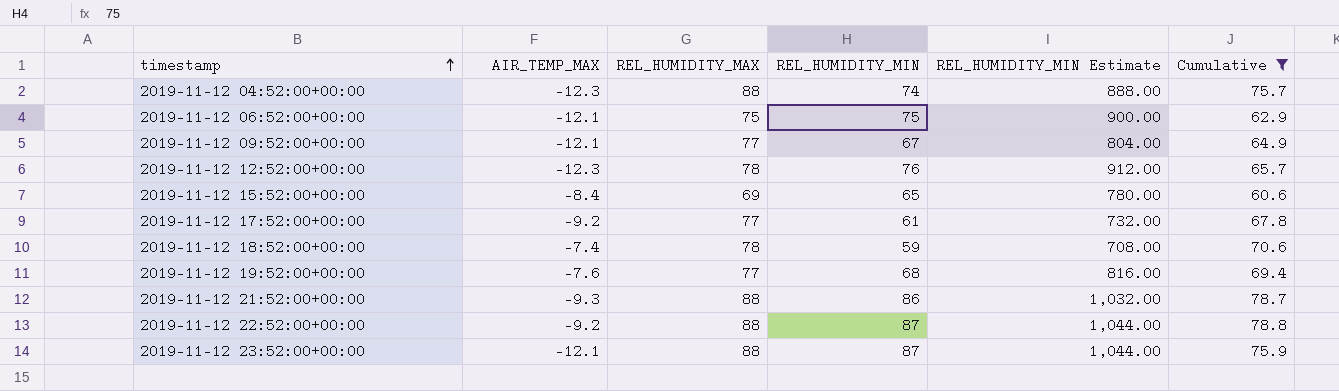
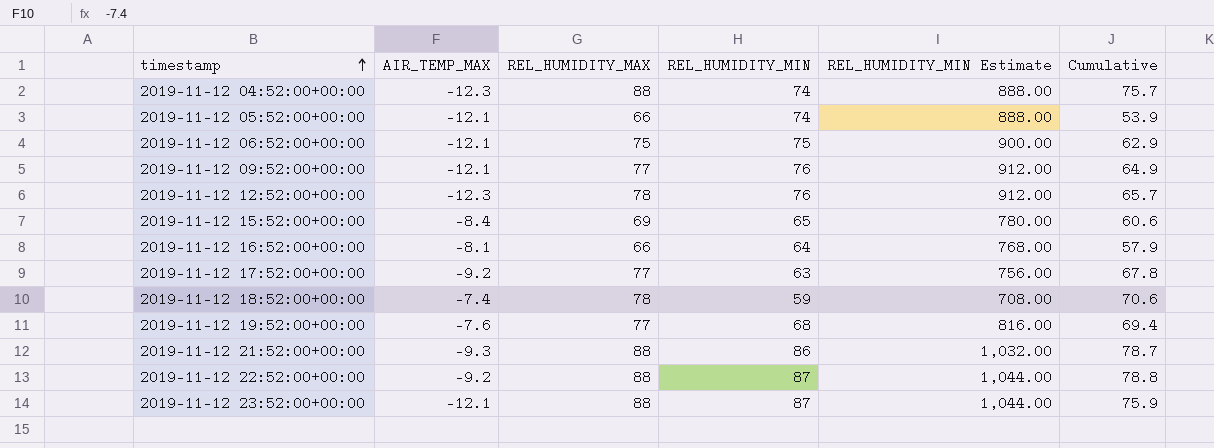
filter: Cumulative >= 60.6 -> none
2019-11-12 09:52:00+00:00 | REL_HUMIDITY_MIN: 67 -> 76
2019-11-12 09:52:00+00:00 | REL_HUMIDITY_MIN Estimate: 804.00 -> 912.00
2019-11-12 17:52:00+00:00 | REL_HUMIDITY_MIN: 61 -> 63
2019-11-12 17:52:00+00:00 | REL_HUMIDITY_MIN Estimate: 732.00 -> 756.00

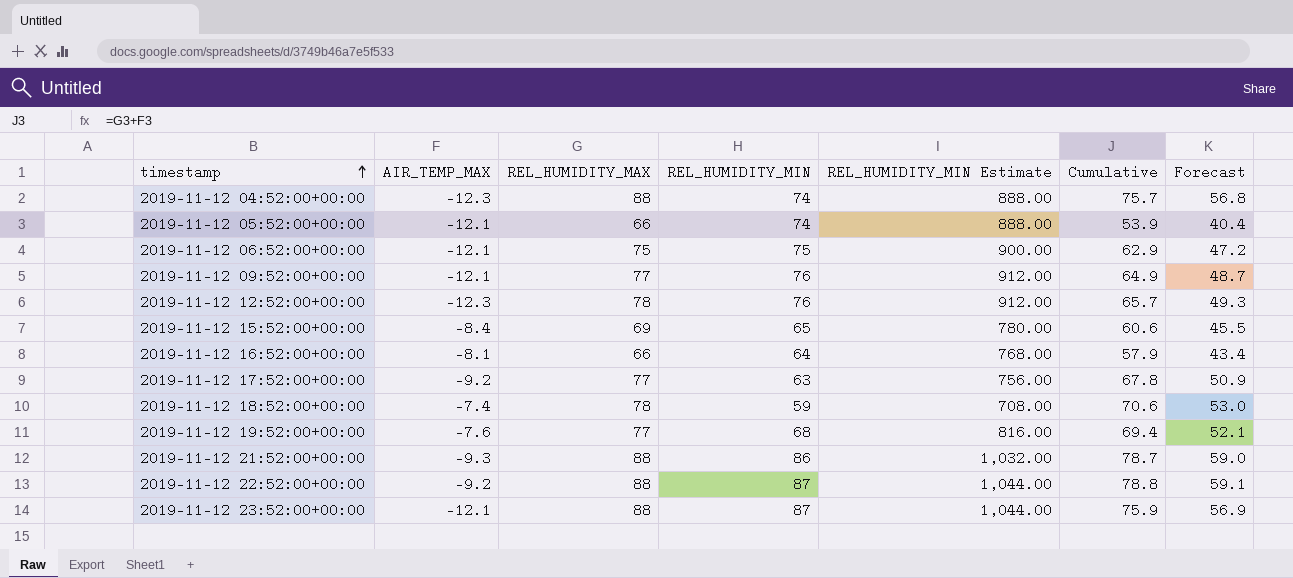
column Forecast | formula: none -> [Cumulative] * 0.75

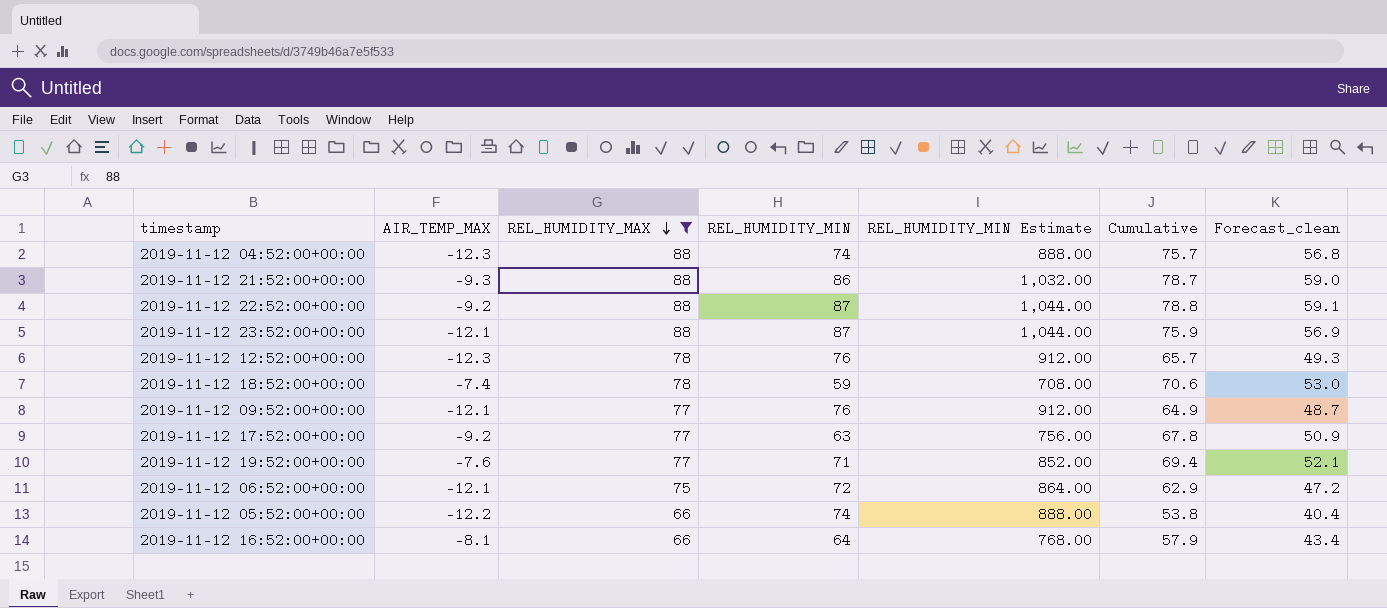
filter: none -> REL_HUMIDITY_MAX != 69
row order: timestamp ascending -> REL_HUMIDITY_MAX descending
column name: Forecast -> Forecast_clean
2019-11-12 19:52:00+00:00 | REL_HUMIDITY_MIN: 68 -> 71
2019-11-12 19:52:00+00:00 | REL_HUMIDITY_MIN Estimate: 816.00 -> 852.00
2019-11-12 06:52:00+00:00 | REL_HUMIDITY_MIN: 75 -> 72
2019-11-12 06:52:00+00:00 | REL_HUMIDITY_MIN Estimate: 900.00 -> 864.00
2019-11-12 05:52:00+00:00 | AIR_TEMP_MAX: -12.1 -> -12.2
2019-11-12 05:52:00+00:00 | Cumulative: 53.9 -> 53.8

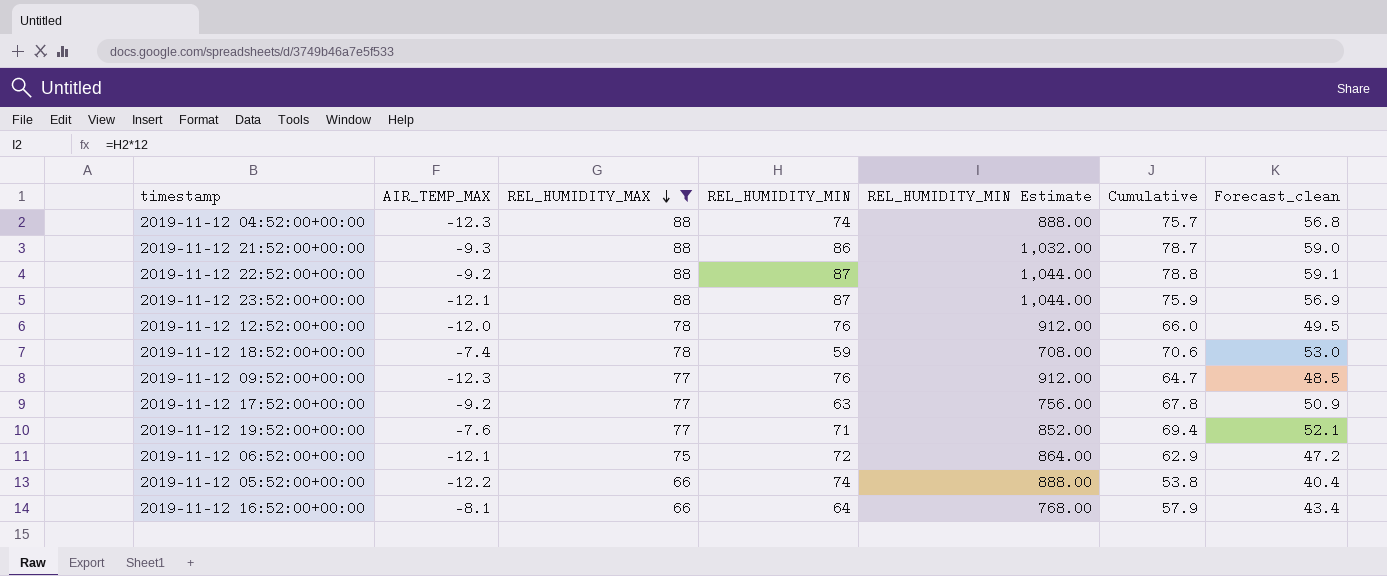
2019-11-12 12:52:00+00:00 | AIR_TEMP_MAX: -12.3 -> -12.0
2019-11-12 12:52:00+00:00 | Cumulative: 65.7 -> 66.0
2019-11-12 12:52:00+00:00 | Forecast_clean: 49.3 -> 49.5
2019-11-12 09:52:00+00:00 | AIR_TEMP_MAX: -12.1 -> -12.3
2019-11-12 09:52:00+00:00 | Cumulative: 64.9 -> 64.7
2019-11-12 09:52:00+00:00 | Forecast_clean: 48.7 -> 48.5

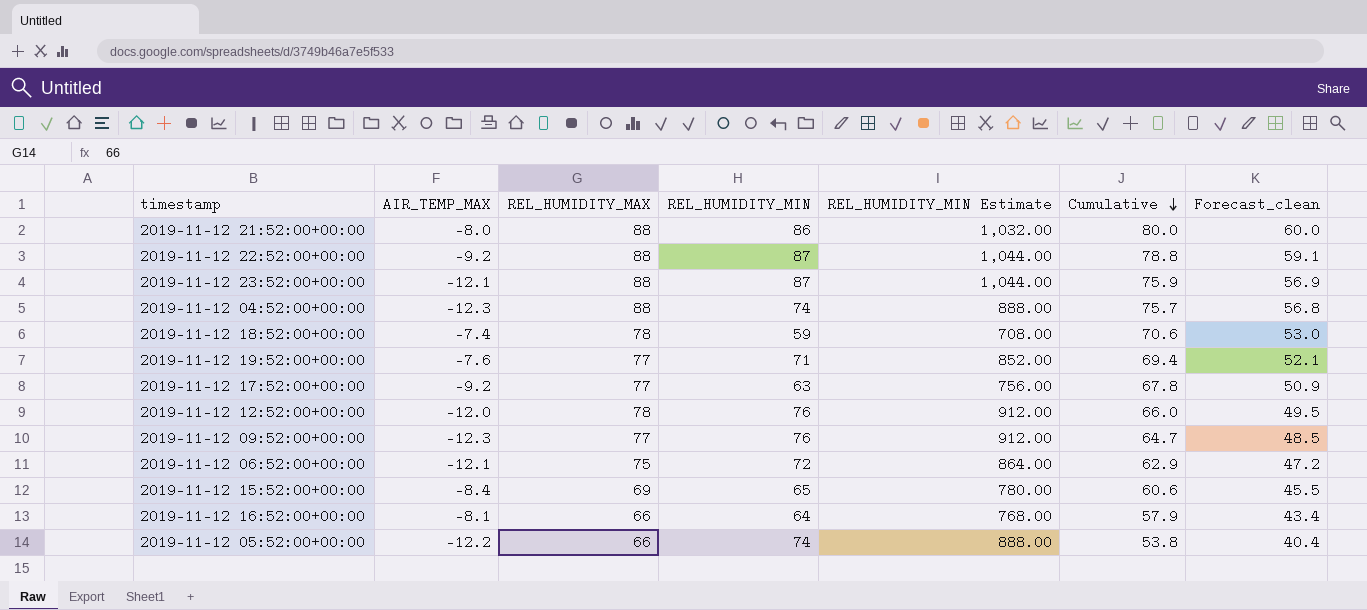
filter: REL_HUMIDITY_MAX != 69 -> none
row order: REL_HUMIDITY_MAX descending -> Cumulative descending
2019-11-12 21:52:00+00:00 | AIR_TEMP_MAX: -9.3 -> -8.0
2019-11-12 21:52:00+00:00 | Cumulative: 78.7 -> 80.0
2019-11-12 21:52:00+00:00 | Forecast_clean: 59.0 -> 60.0

